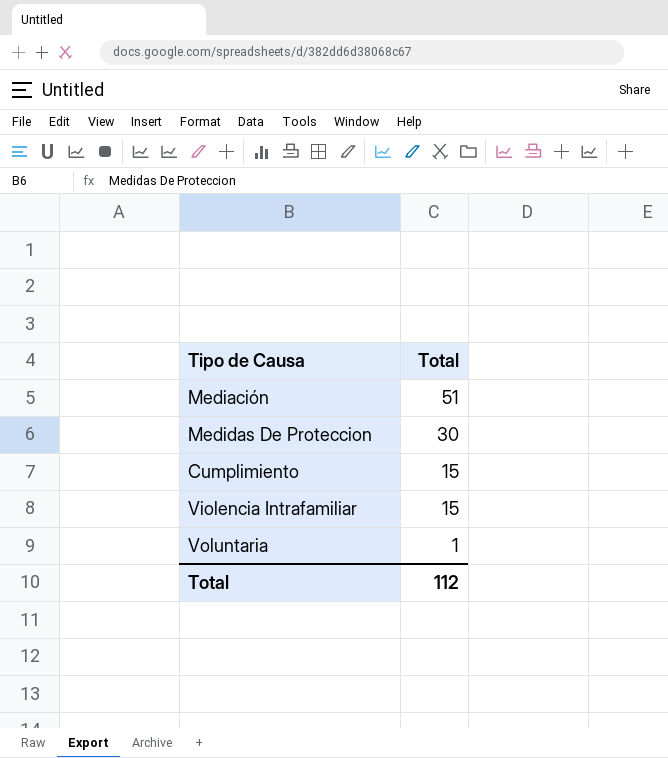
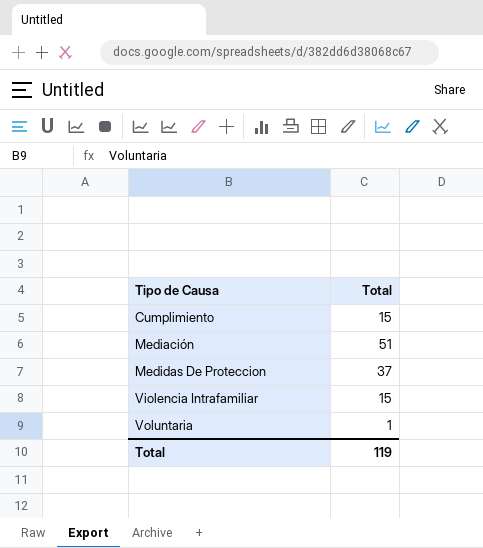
row order: Total descending -> Tipo de Causa ascending
Medidas De Proteccion | Total: 30 -> 37
Total | Total: 112 -> 119

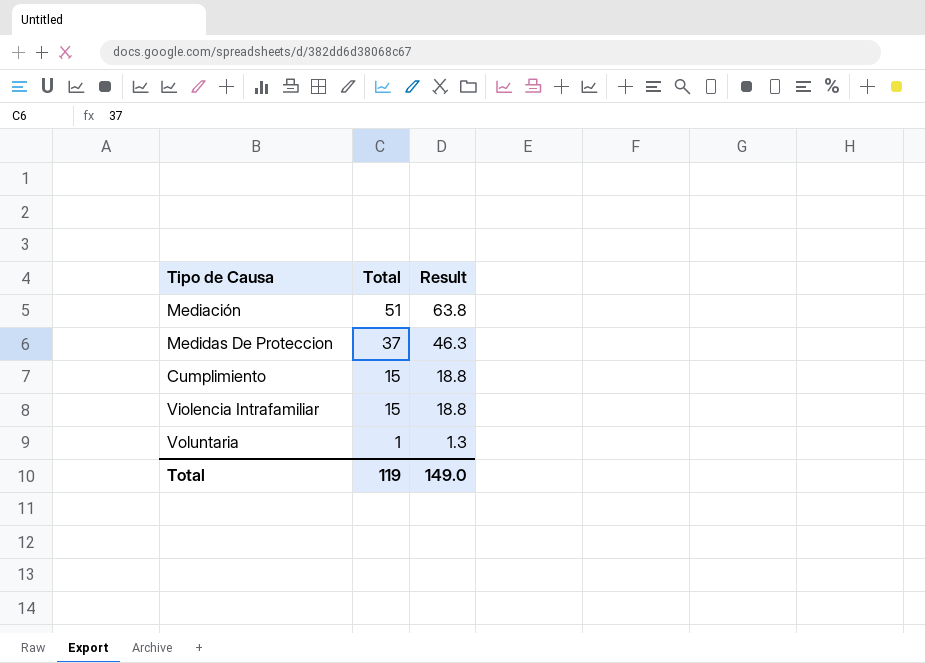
row order: Tipo de Causa ascending -> Total descending
column Result | formula: none -> [Total] * 1.25

